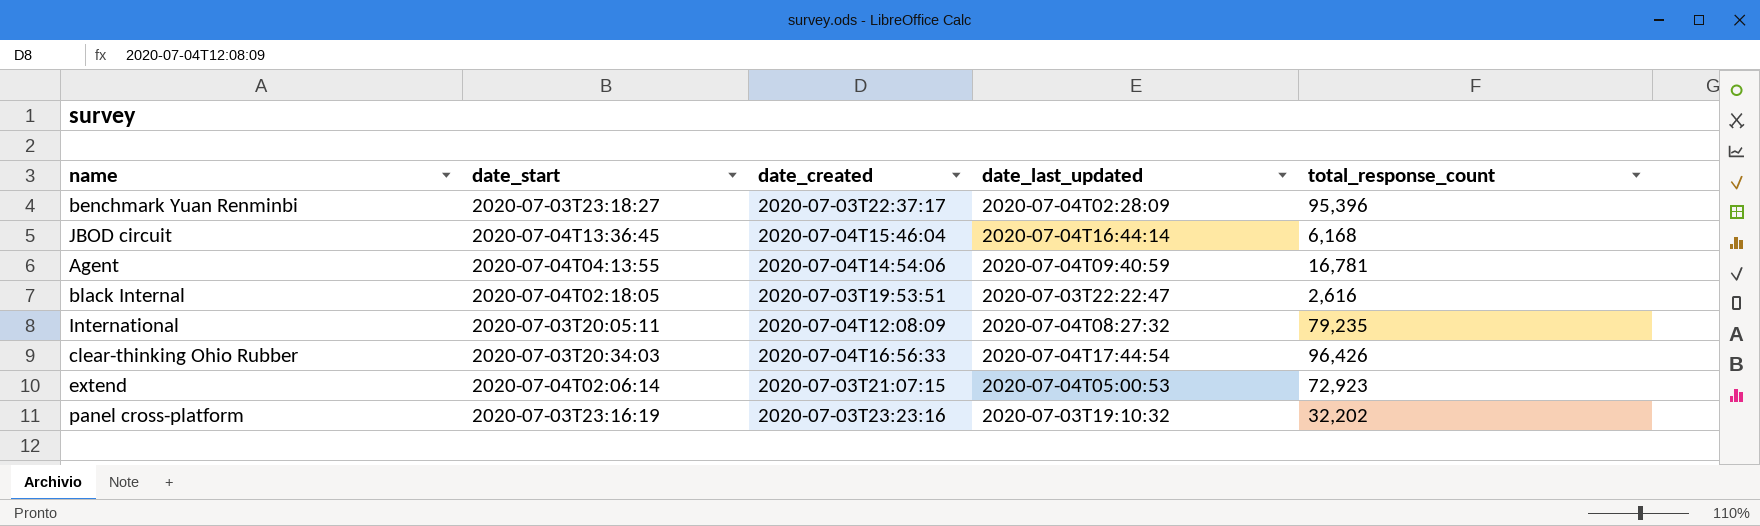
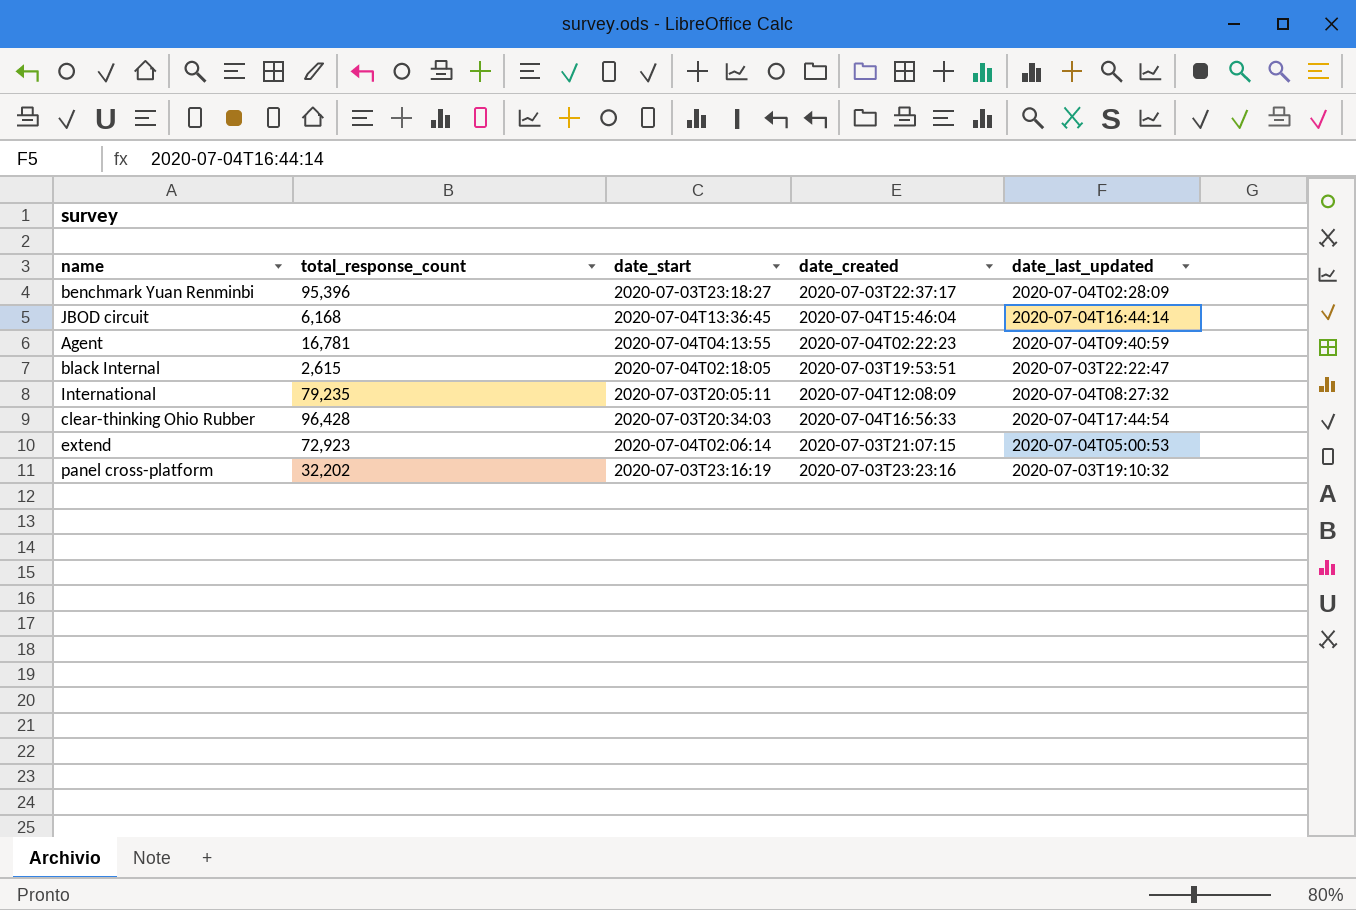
column total_response_count | position: 5 -> 2
Agent | date_created: 2020-07-04T14:54:06 -> 2020-07-04T02:22:23
black Internal | total_response_count: 2,616 -> 2,615
clear-thinking Ohio Rubber | total_response_count: 96,426 -> 96,428

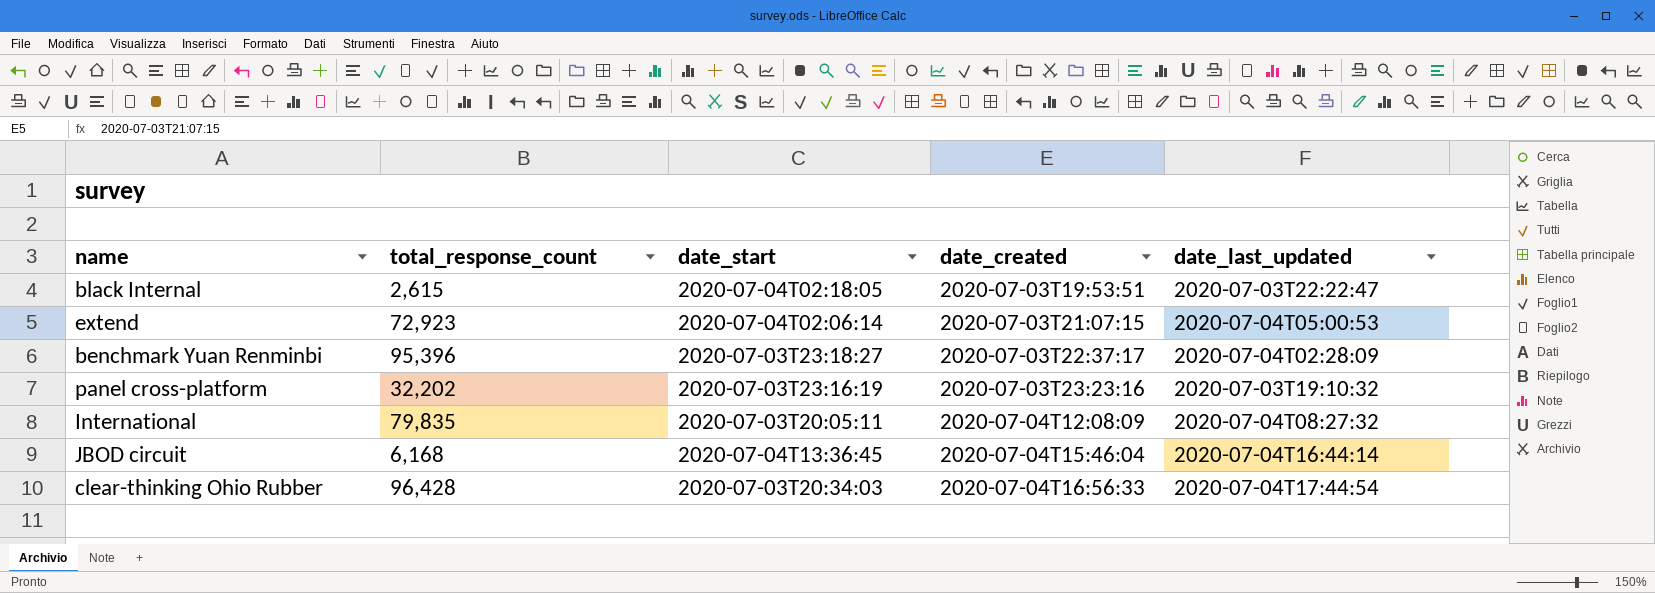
row order: none -> date_created ascending
row Agent: 16,781 | 2020-07-04T04:13:55 | 2020-07-04T02:22:23 | 2020-07-04T09:40:59 -> none
International | total_response_count: 79,235 -> 79,835

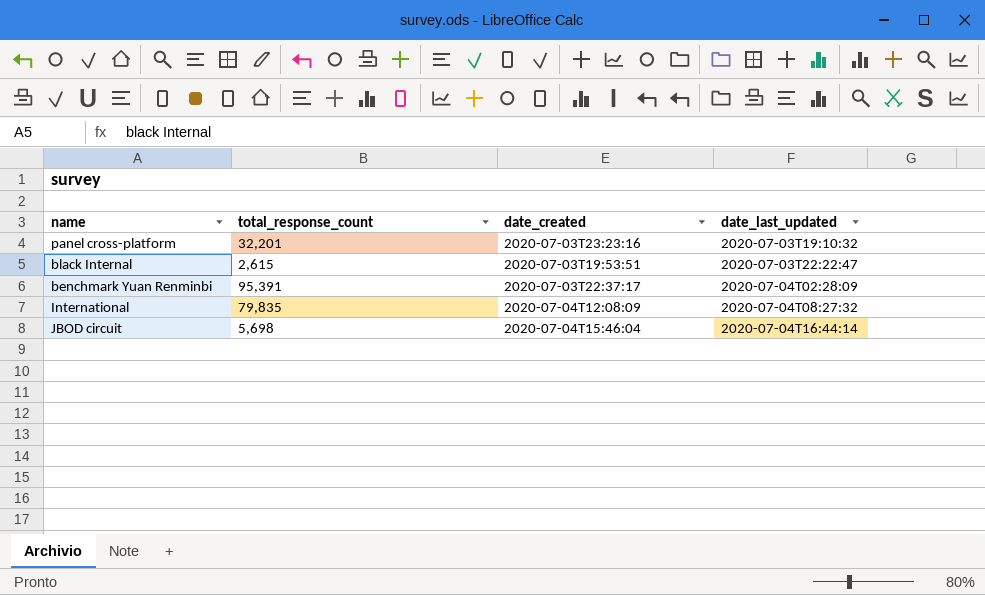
row order: date_created ascending -> date_last_updated ascending
column date_start | position: 3 -> none
row extend: 72,923 | 2020-07-04T02:06:14 | 2020-07-03T21:07:15 | 2020-07-04T05:00:53 -> none
row clear-thinking Ohio Rubber: 96,428 | 2020-07-03T20:34:03 | 2020-07-04T16:56:33 | 2020-07-04T17:44:54 -> none
panel cross-platform | total_response_count: 32,202 -> 32,201
benchmark Yuan Renminbi | total_response_count: 95,396 -> 95,391
JBOD circuit | total_response_count: 6,168 -> 5,698

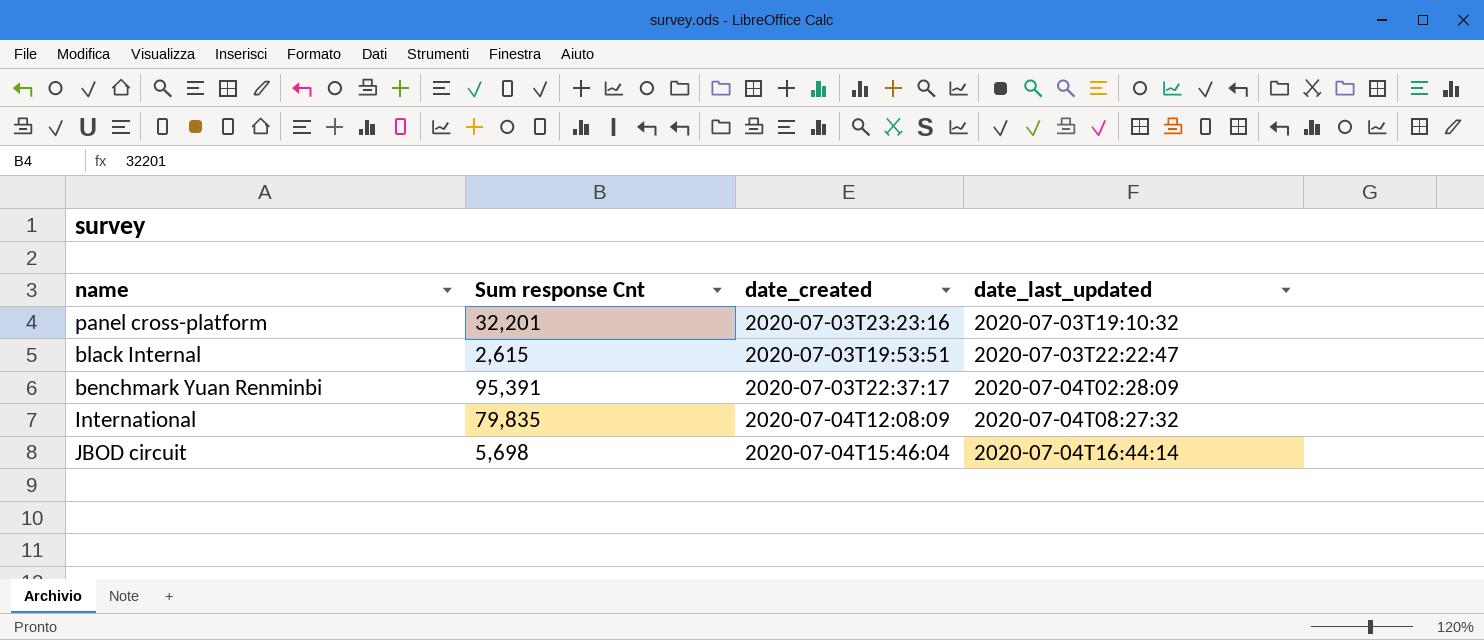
column name: total_response_count -> Sum response Cnt

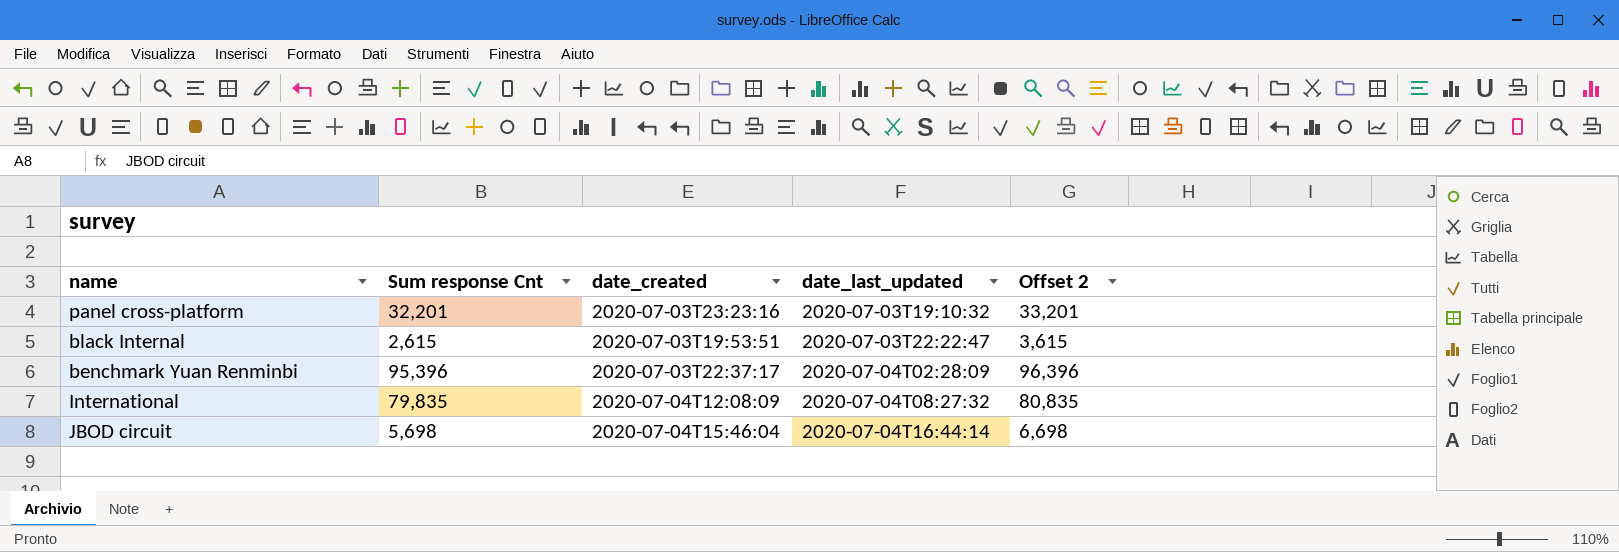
column Offset 2 | formula: none -> [Sum response Cnt] + 1000
benchmark Yuan Renminbi | Sum response Cnt: 95,391 -> 95,396

